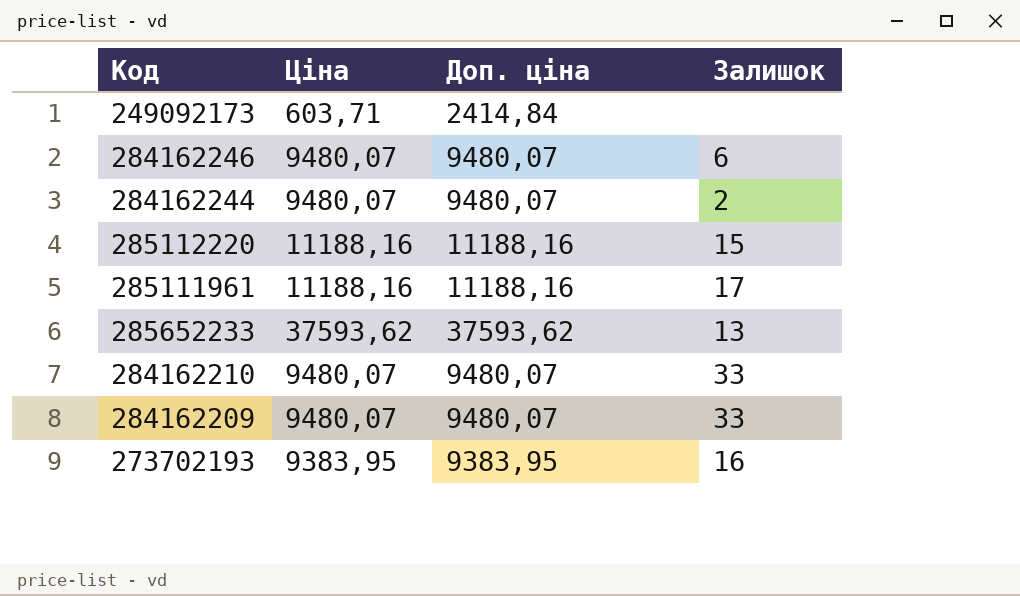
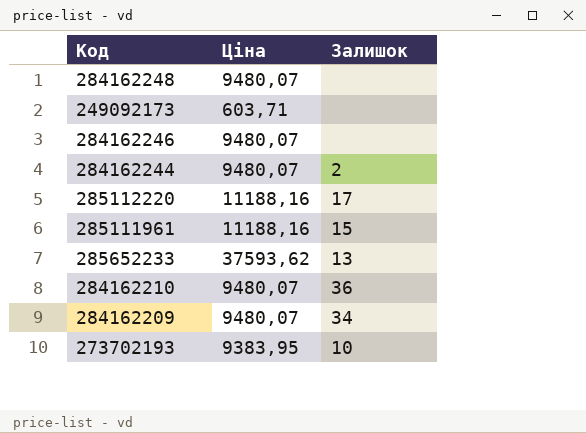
column Доп. ціна | position: 3 -> none
row 284162248: none -> 9480,07 | none
284162246 | Залишок: 6 -> none
285112220 | Залишок: 15 -> 17
285111961 | Залишок: 17 -> 15
284162210 | Залишок: 33 -> 36
284162209 | Залишок: 33 -> 34
273702193 | Залишок: 16 -> 10

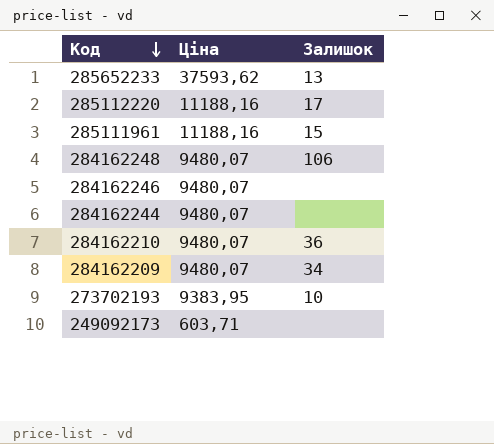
row order: none -> Код descending
284162248 | Залишок: none -> 106
284162244 | Залишок: 2 -> none

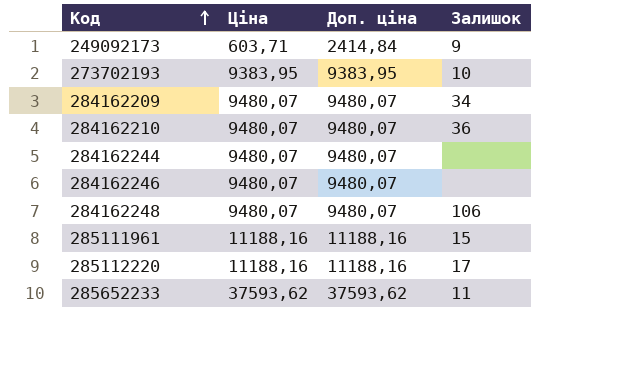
row order: Код descending -> Код ascending
column Доп. ціна | position: none -> 3
249092173 | Залишок: none -> 9
285652233 | Залишок: 13 -> 11

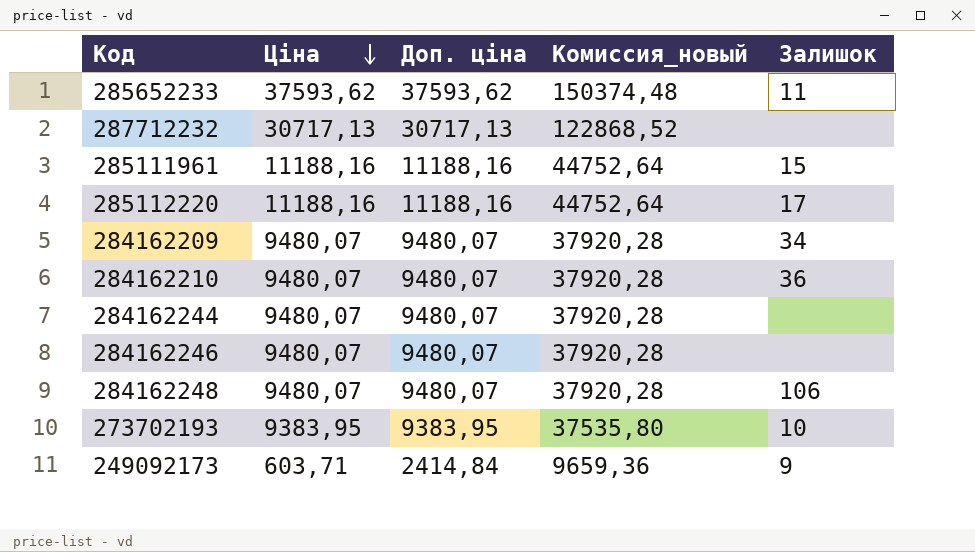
row order: Код ascending -> Ціна descending
column Комиссия_новый | formula: none -> [Доп. ціна] * 4
row 287712232: none -> 30717,13 | 30717,13 | 122868,52 | none

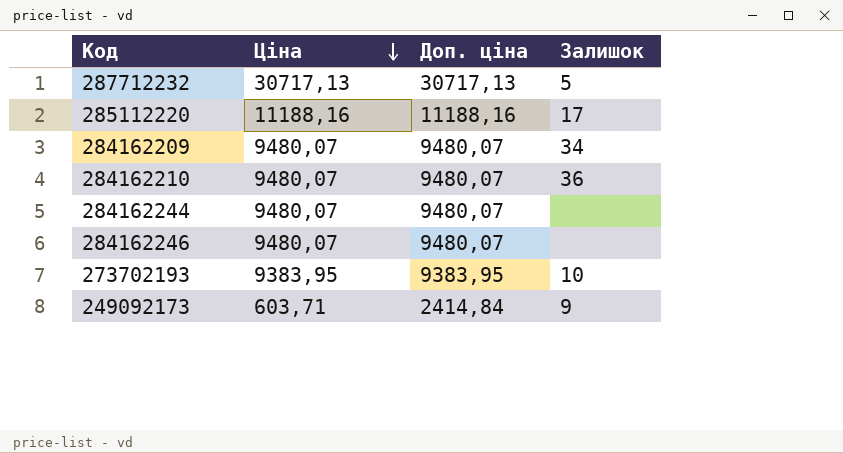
column Комиссия_новый | formula: [Доп. ціна] * 4 -> none
row 285652233: 37593,62 | 37593,62 | 150374,48 | 11 -> none
row 285111961: 11188,16 | 11188,16 | 44752,64 | 15 -> none
row 284162248: 9480,07 | 9480,07 | 37920,28 | 106 -> none
287712232 | Залишок: none -> 5

